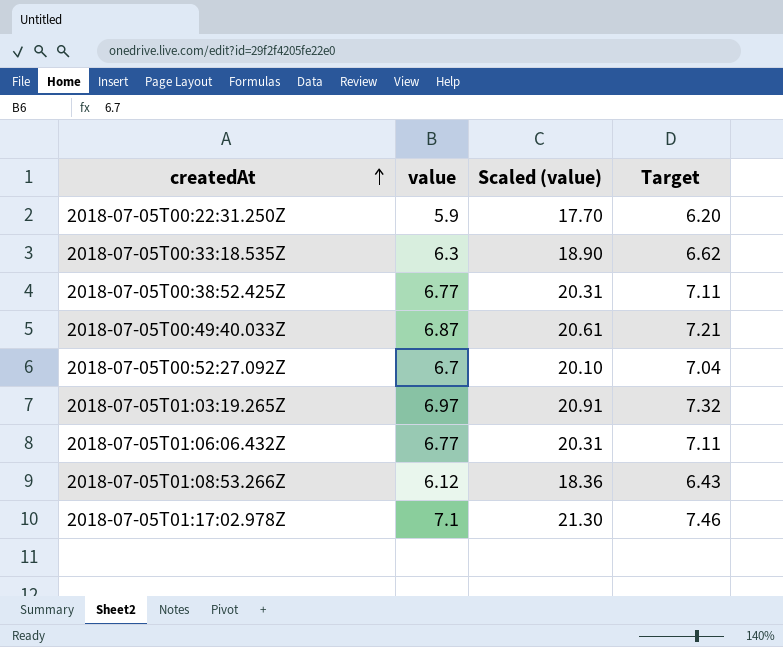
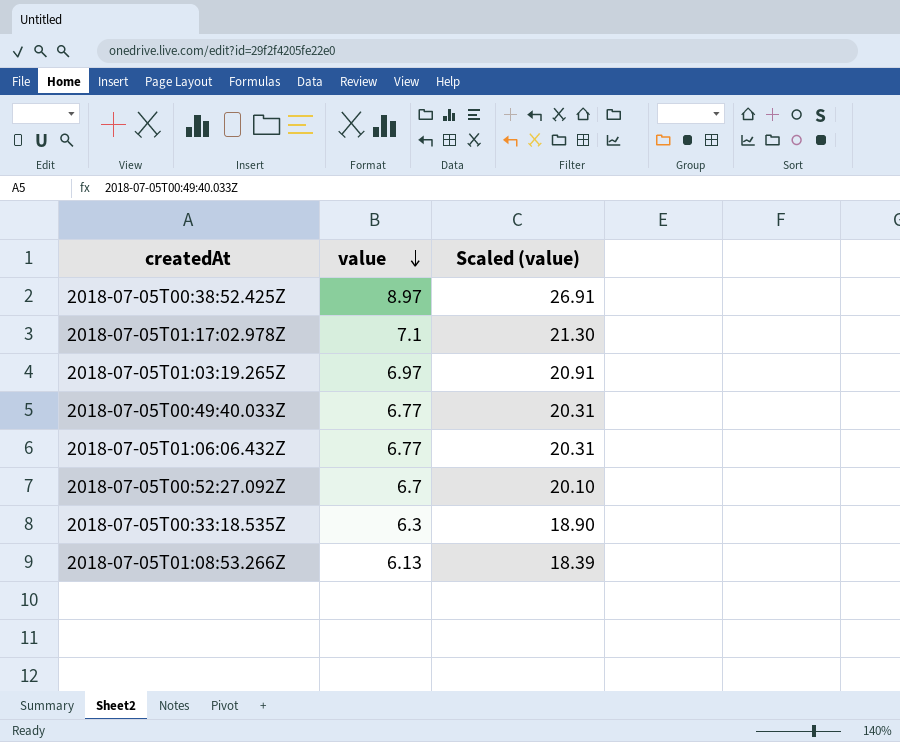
row order: createdAt ascending -> value descending
column Target | formula: [value] * 1.05 -> none
row 2018-07-05T00:22:31.250Z: 5.9 | 17.70 | 6.20 -> none
2018-07-05T00:38:52.425Z | value: 6.77 -> 8.97
2018-07-05T00:38:52.425Z | Scaled (value): 20.31 -> 26.91
2018-07-05T00:49:40.033Z | value: 6.87 -> 6.77
2018-07-05T00:49:40.033Z | Scaled (value): 20.61 -> 20.31
2018-07-05T01:08:53.266Z | value: 6.12 -> 6.13
2018-07-05T01:08:53.266Z | Scaled (value): 18.36 -> 18.39

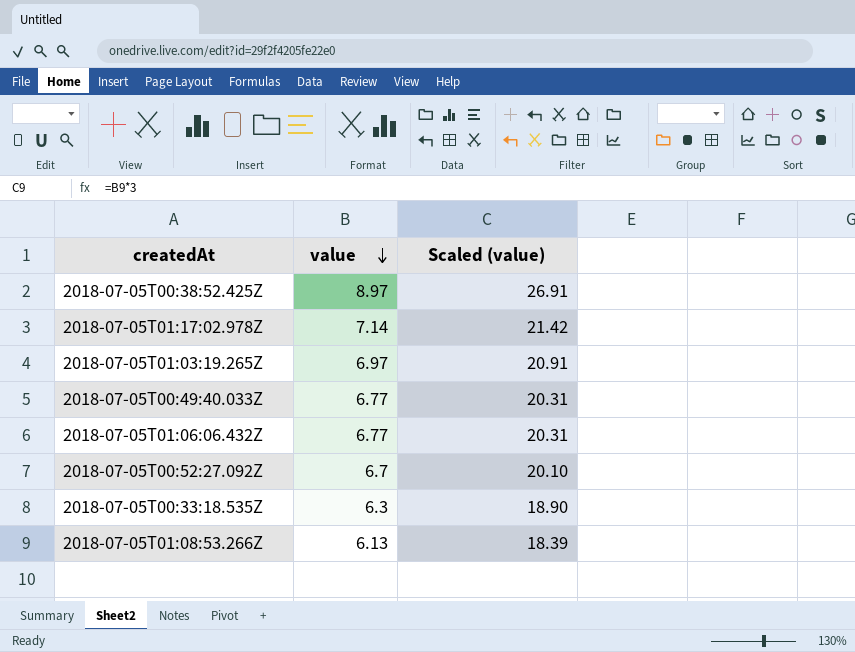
2018-07-05T01:17:02.978Z | value: 7.1 -> 7.14
2018-07-05T01:17:02.978Z | Scaled (value): 21.30 -> 21.42

